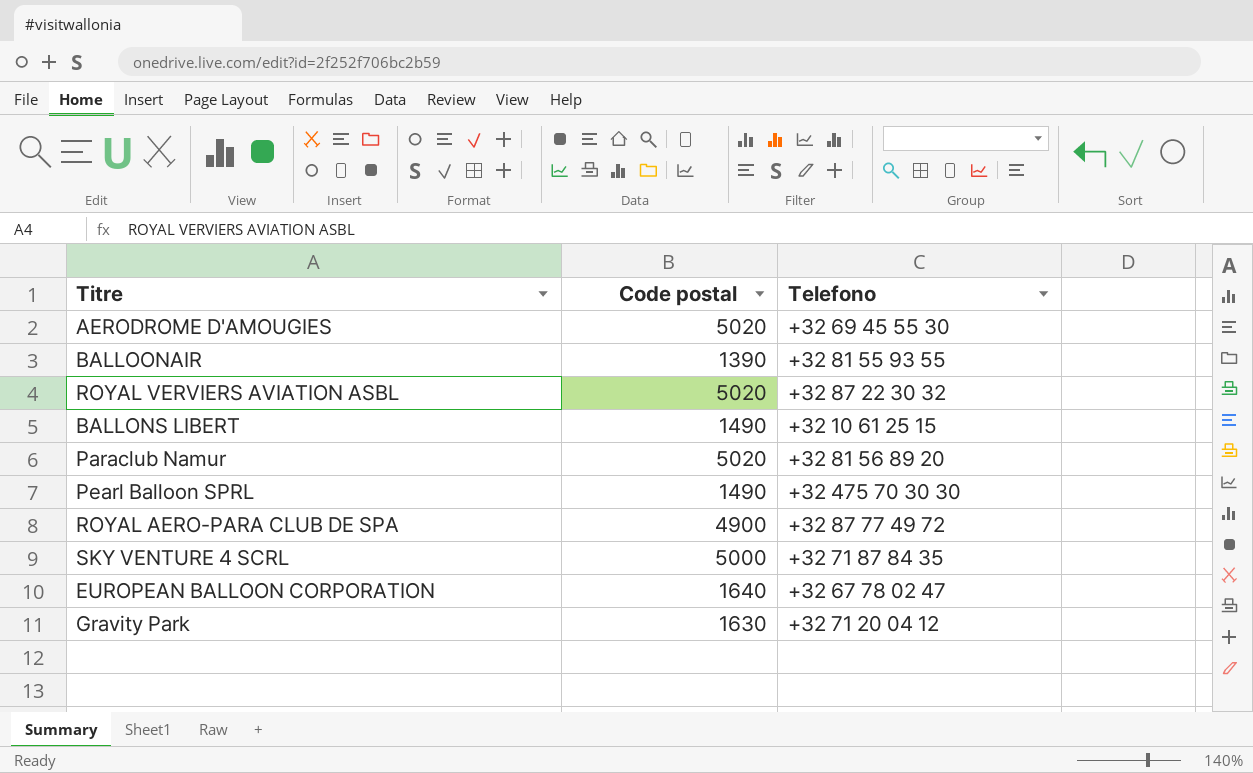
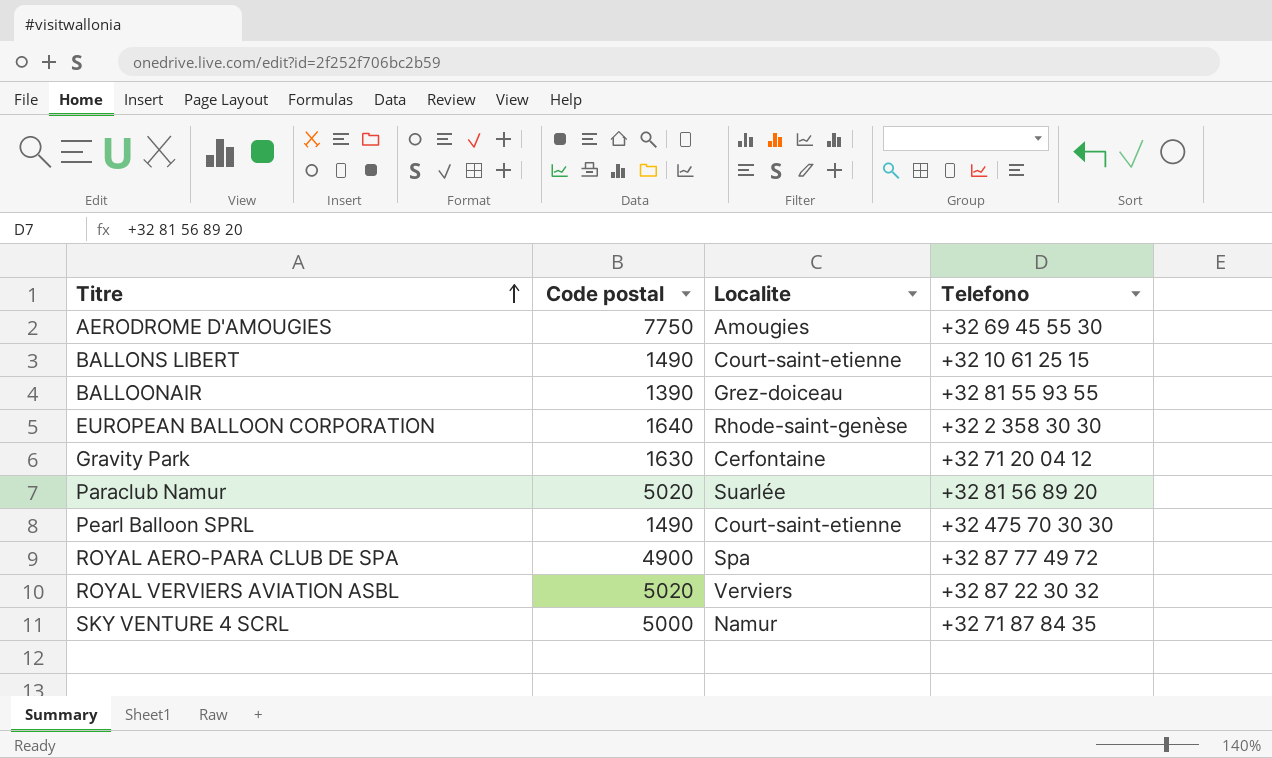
row order: none -> Titre ascending
column Localite | position: none -> 3
AERODROME D'AMOUGIES | Code postal: 5020 -> 7750
EUROPEAN BALLOON CORPORATION | Telefono: +32 67 78 02 47 -> +32 2 358 30 30

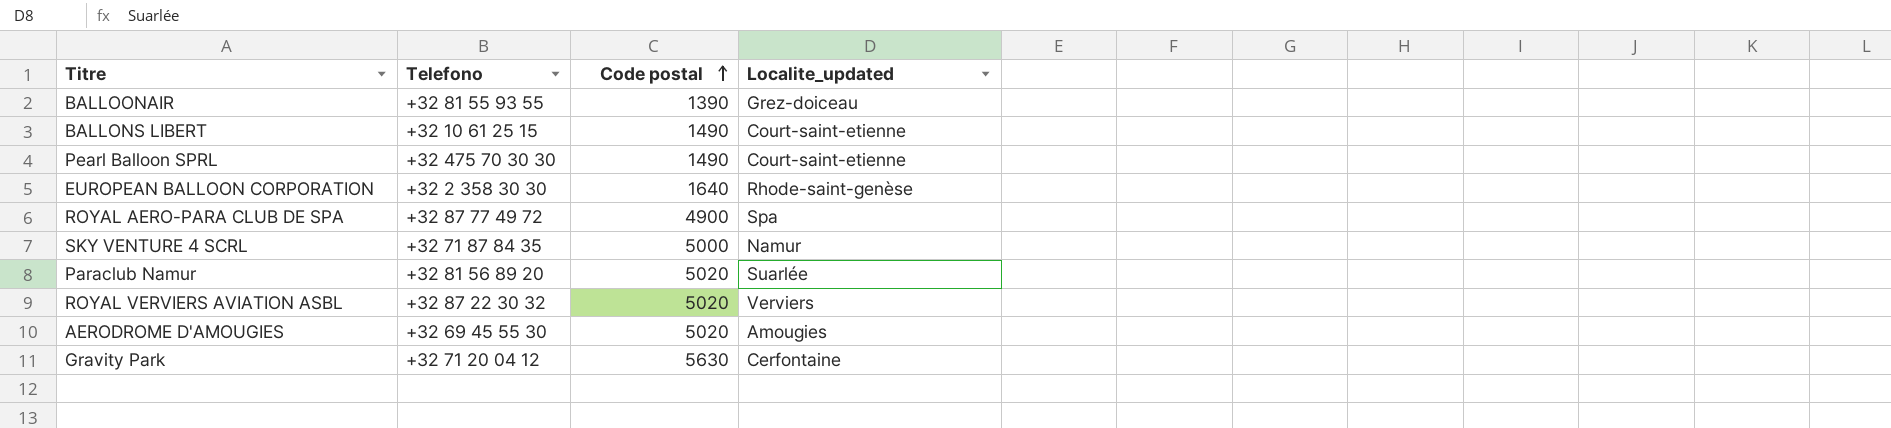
row order: Titre ascending -> Code postal ascending
column Telefono | position: 4 -> 2
column name: Localite -> Localite_updated
AERODROME D'AMOUGIES | Code postal: 7750 -> 5020
Gravity Park | Code postal: 1630 -> 5630

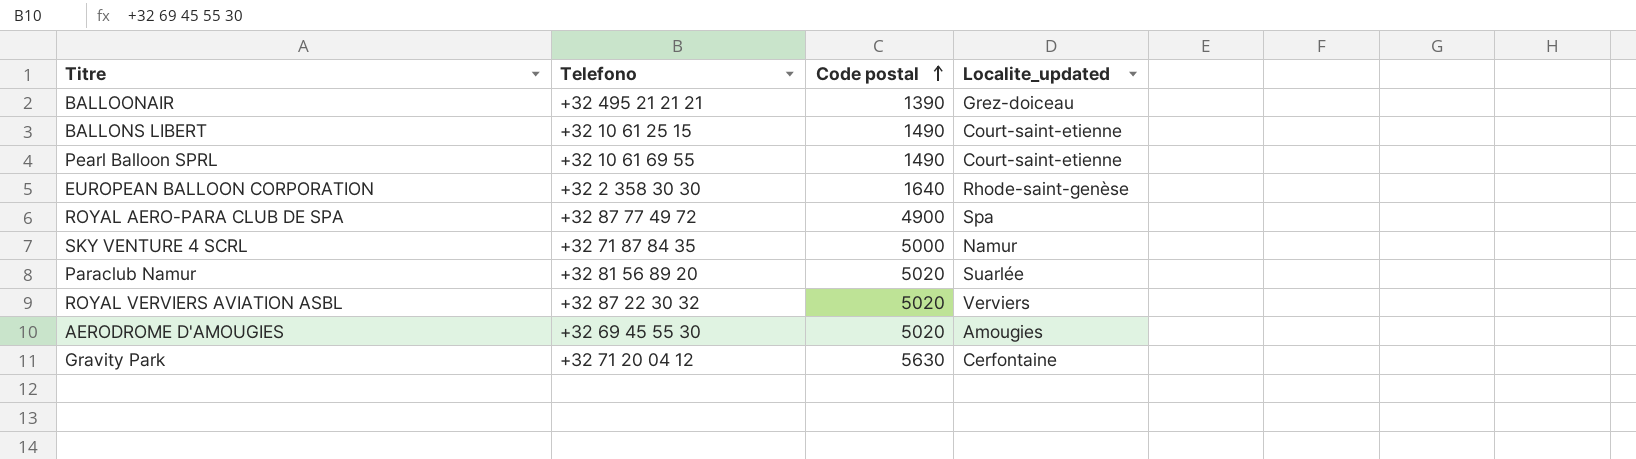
BALLOONAIR | Telefono: +32 81 55 93 55 -> +32 495 21 21 21
Pearl Balloon SPRL | Telefono: +32 475 70 30 30 -> +32 10 61 69 55

